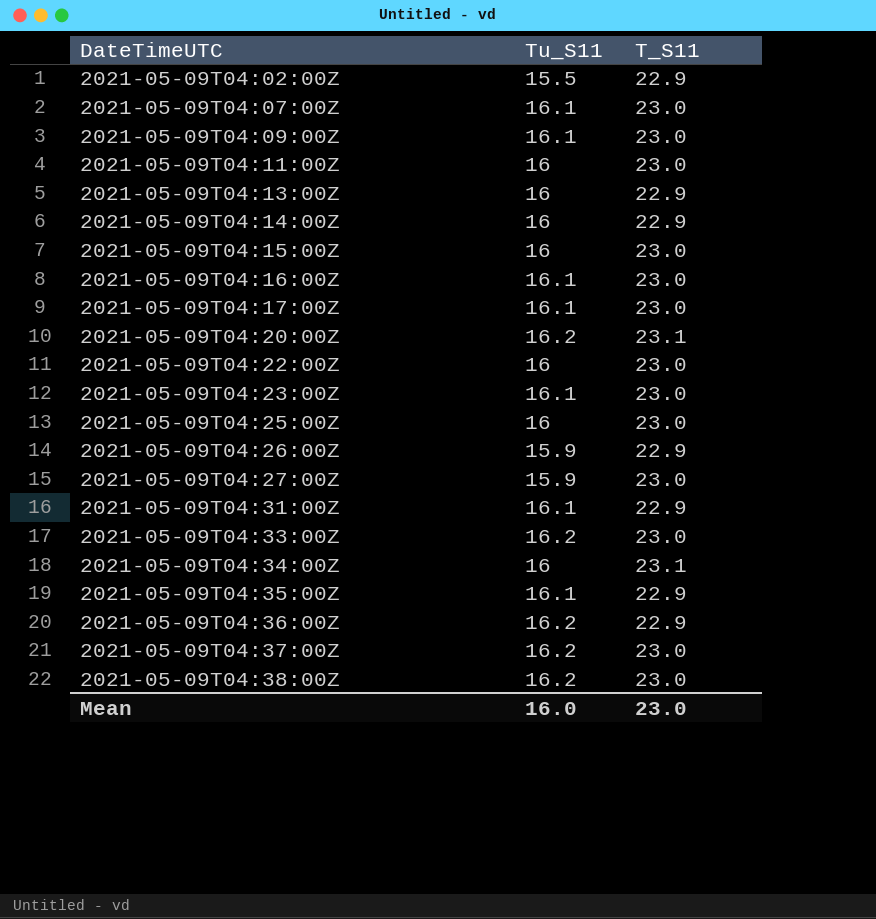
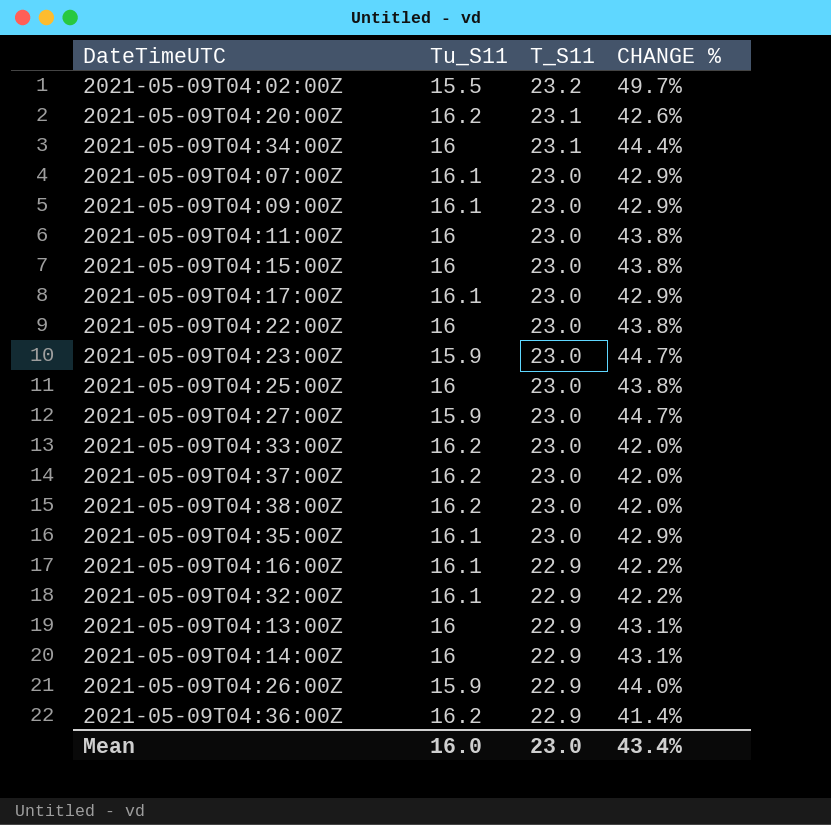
row order: DateTimeUTC ascending -> T_S11 descending
column CHANGE % | formula: none -> ([T_S11] - [Tu_S11]) / [Tu_S11]
row 2021-05-09T04:31:00Z: 16.1 | 22.9 -> none
2021-05-09T04:02:00Z | T_S11: 22.9 -> 23.2
2021-05-09T04:23:00Z | Tu_S11: 16.1 -> 15.9
2021-05-09T04:35:00Z | T_S11: 22.9 -> 23.0
2021-05-09T04:16:00Z | T_S11: 23.0 -> 22.9
row 2021-05-09T04:32:00Z: none -> 16.1 | 22.9 | 42.2%

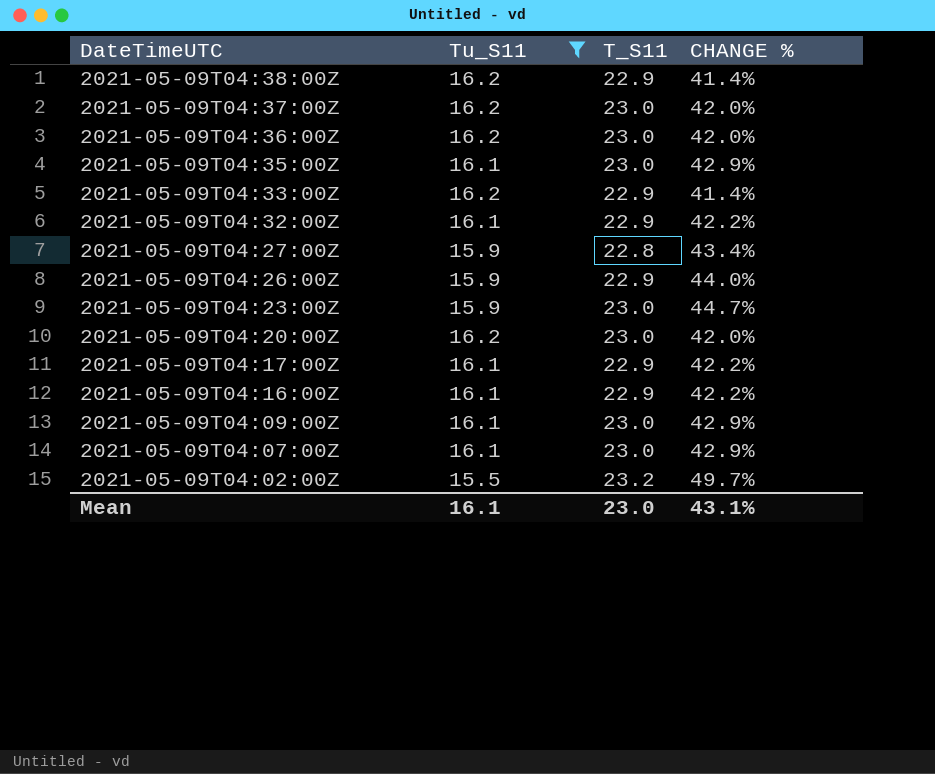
filter: none -> Tu_S11 != 16
row order: T_S11 descending -> DateTimeUTC descending
2021-05-09T04:38:00Z | T_S11: 23.0 -> 22.9
2021-05-09T04:38:00Z | CHANGE %: 42.0% -> 41.4%
2021-05-09T04:36:00Z | T_S11: 22.9 -> 23.0
2021-05-09T04:36:00Z | CHANGE %: 41.4% -> 42.0%
2021-05-09T04:33:00Z | T_S11: 23.0 -> 22.9
2021-05-09T04:33:00Z | CHANGE %: 42.0% -> 41.4%
2021-05-09T04:27:00Z | T_S11: 23.0 -> 22.8
2021-05-09T04:27:00Z | CHANGE %: 44.7% -> 43.4%
2021-05-09T04:20:00Z | T_S11: 23.1 -> 23.0
2021-05-09T04:20:00Z | CHANGE %: 42.6% -> 42.0%
2021-05-09T04:17:00Z | T_S11: 23.0 -> 22.9
2021-05-09T04:17:00Z | CHANGE %: 42.9% -> 42.2%
Mean | Tu_S11: 16.0 -> 16.1
Mean | CHANGE %: 43.4% -> 43.1%

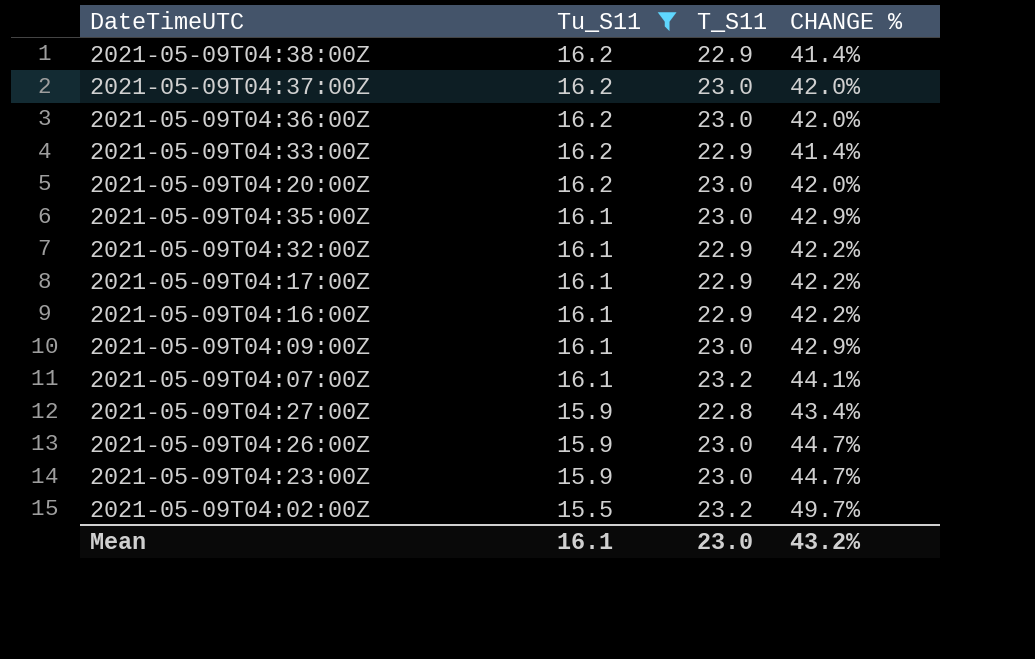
row order: DateTimeUTC descending -> Tu_S11 descending
2021-05-09T04:07:00Z | T_S11: 23.0 -> 23.2
2021-05-09T04:07:00Z | CHANGE %: 42.9% -> 44.1%
2021-05-09T04:26:00Z | T_S11: 22.9 -> 23.0
2021-05-09T04:26:00Z | CHANGE %: 44.0% -> 44.7%
Mean | CHANGE %: 43.1% -> 43.2%

